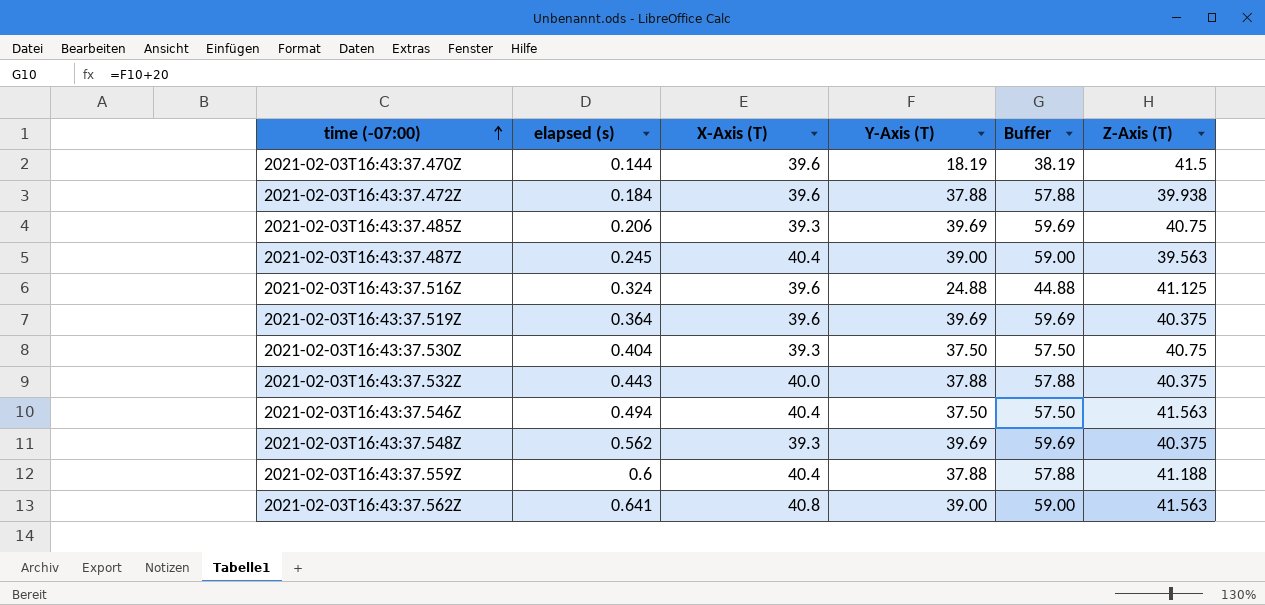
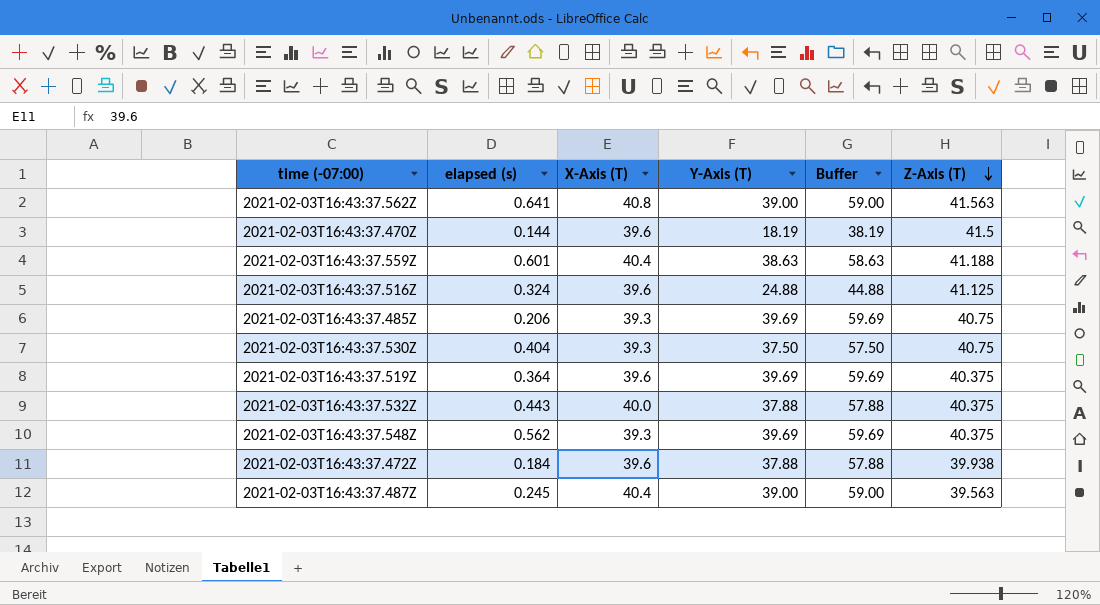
row order: time (-07:00) ascending -> Z-Axis (T) descending
row 2021-02-03T16:43:37.546Z: 0.494 | 40.4 | 37.50 | 57.50 | 41.563 -> none
2021-02-03T16:43:37.559Z | elapsed (s): 0.6 -> 0.601
2021-02-03T16:43:37.559Z | Y-Axis (T): 37.88 -> 38.63
2021-02-03T16:43:37.559Z | Buffer: 57.88 -> 58.63

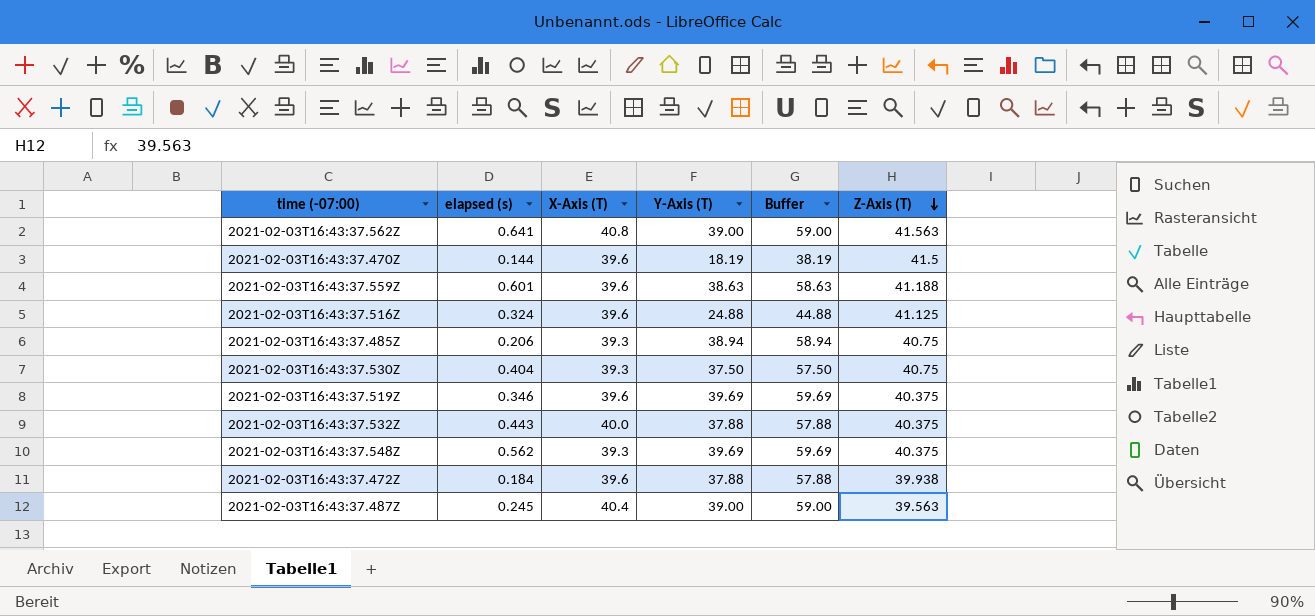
2021-02-03T16:43:37.559Z | X-Axis (T): 40.4 -> 39.6
2021-02-03T16:43:37.485Z | Y-Axis (T): 39.69 -> 38.94
2021-02-03T16:43:37.485Z | Buffer: 59.69 -> 58.94
2021-02-03T16:43:37.519Z | elapsed (s): 0.364 -> 0.346

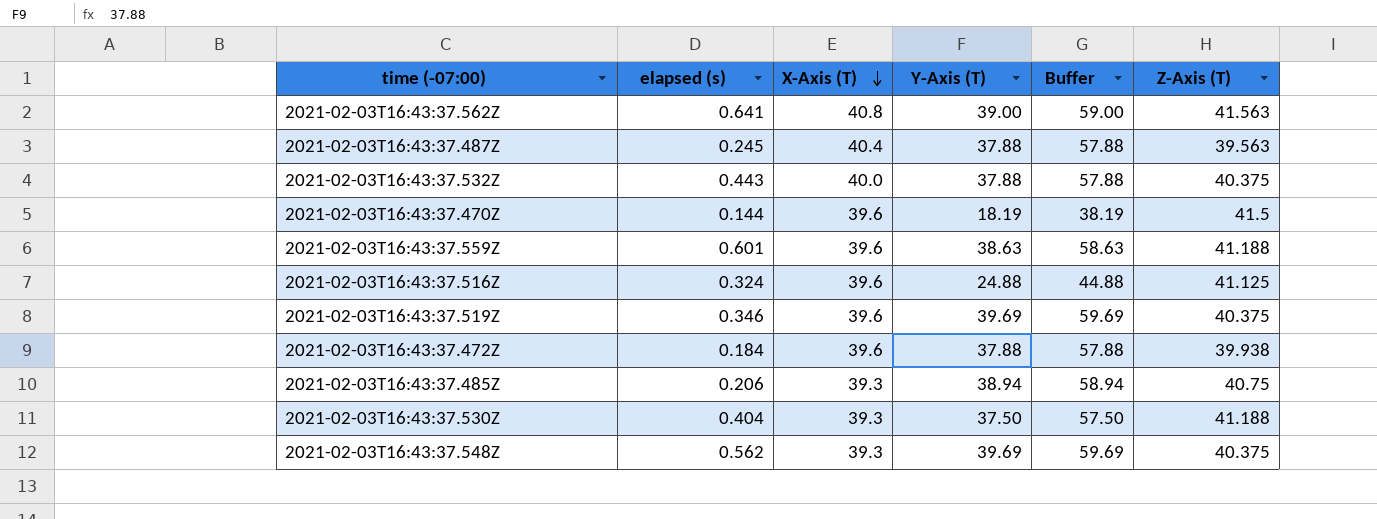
row order: Z-Axis (T) descending -> X-Axis (T) descending
2021-02-03T16:43:37.487Z | Y-Axis (T): 39.00 -> 37.88
2021-02-03T16:43:37.487Z | Buffer: 59.00 -> 57.88
2021-02-03T16:43:37.530Z | Z-Axis (T): 40.75 -> 41.188

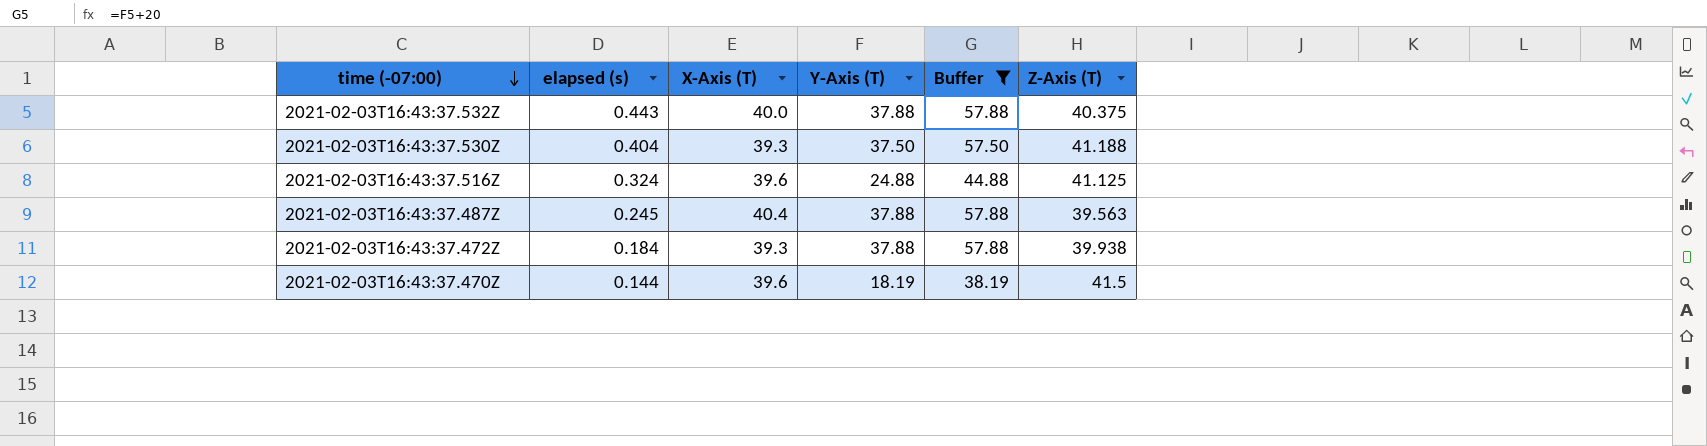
filter: none -> Buffer <= 57.88
row order: X-Axis (T) descending -> time (-07:00) descending
2021-02-03T16:43:37.472Z | X-Axis (T): 39.6 -> 39.3

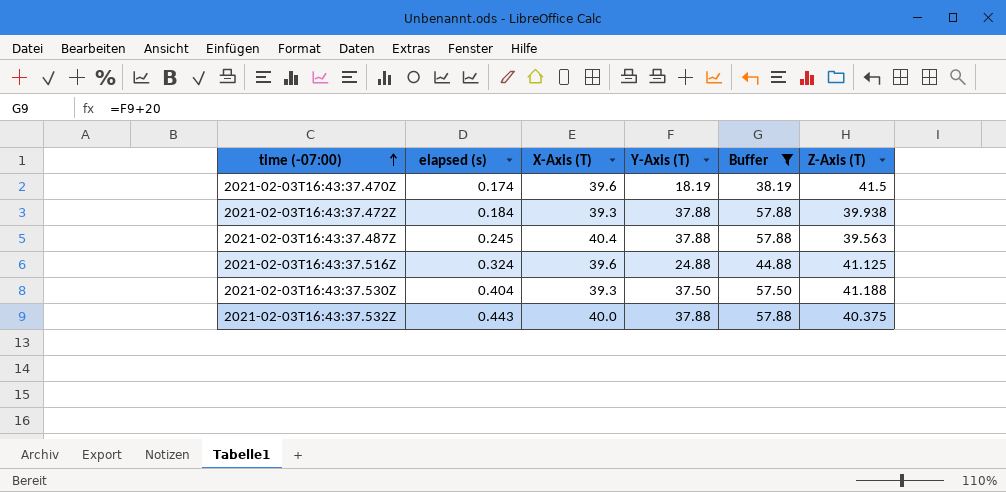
row order: time (-07:00) descending -> time (-07:00) ascending
2021-02-03T16:43:37.470Z | elapsed (s): 0.144 -> 0.174

